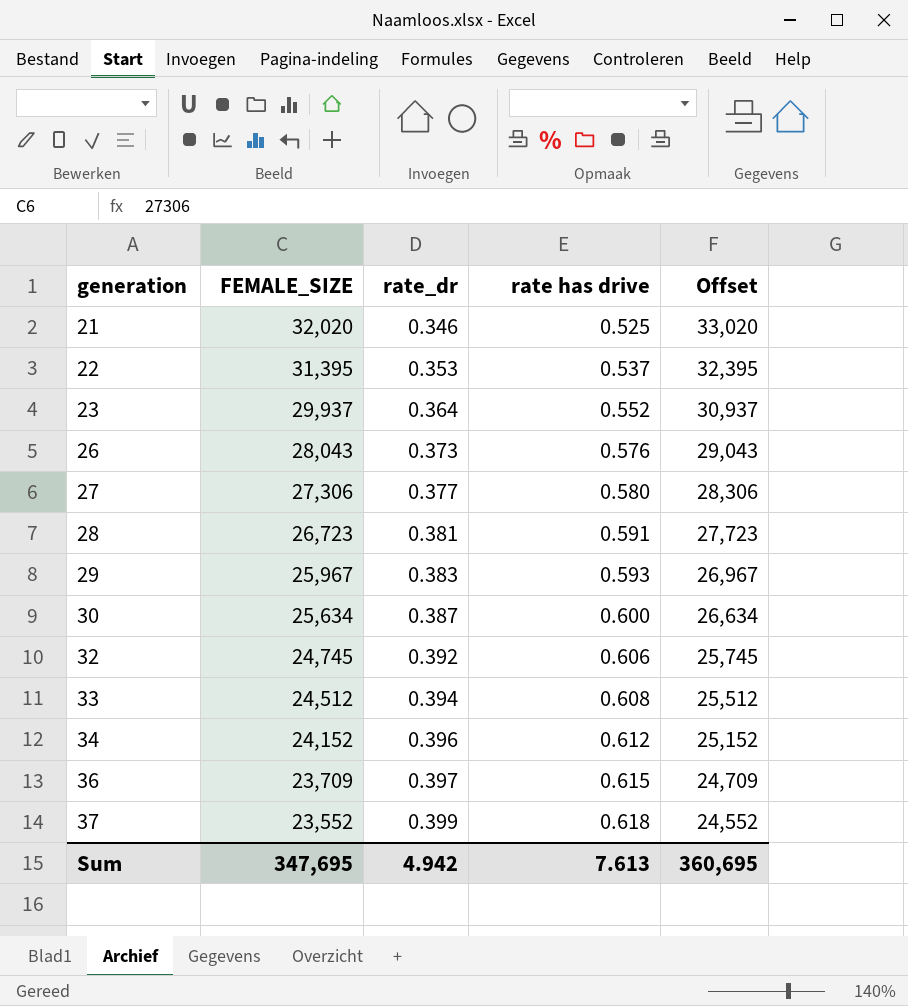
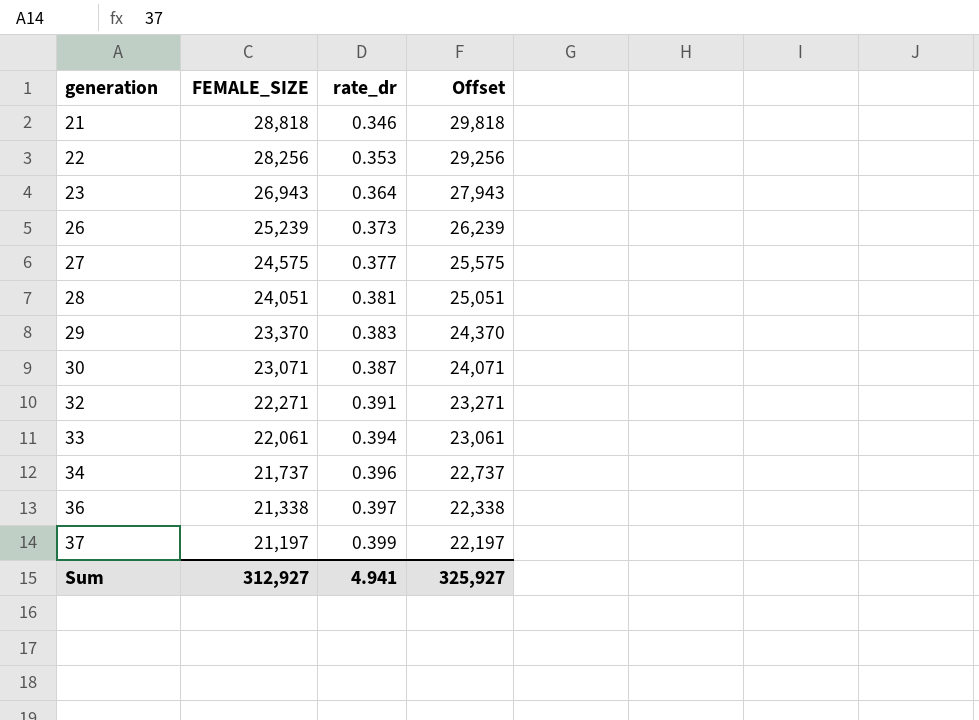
column rate has drive | position: 4 -> none
21 | FEMALE_SIZE: 32,020 -> 28,818
21 | Offset: 33,020 -> 29,818
22 | FEMALE_SIZE: 31,395 -> 28,256
22 | Offset: 32,395 -> 29,256
23 | FEMALE_SIZE: 29,937 -> 26,943
23 | Offset: 30,937 -> 27,943
26 | FEMALE_SIZE: 28,043 -> 25,239
26 | Offset: 29,043 -> 26,239
27 | FEMALE_SIZE: 27,306 -> 24,575
27 | Offset: 28,306 -> 25,575
28 | FEMALE_SIZE: 26,723 -> 24,051
28 | Offset: 27,723 -> 25,051
29 | FEMALE_SIZE: 25,967 -> 23,370
29 | Offset: 26,967 -> 24,370
30 | FEMALE_SIZE: 25,634 -> 23,071
30 | Offset: 26,634 -> 24,071
32 | FEMALE_SIZE: 24,745 -> 22,271
32 | rate_dr: 0.392 -> 0.391
32 | Offset: 25,745 -> 23,271
33 | FEMALE_SIZE: 24,512 -> 22,061
33 | Offset: 25,512 -> 23,061
34 | FEMALE_SIZE: 24,152 -> 21,737
34 | Offset: 25,152 -> 22,737
36 | FEMALE_SIZE: 23,709 -> 21,338
36 | Offset: 24,709 -> 22,338
37 | FEMALE_SIZE: 23,552 -> 21,197
37 | Offset: 24,552 -> 22,197
Sum | FEMALE_SIZE: 347,695 -> 312,927
Sum | rate_dr: 4.942 -> 4.941
Sum | Offset: 360,695 -> 325,927

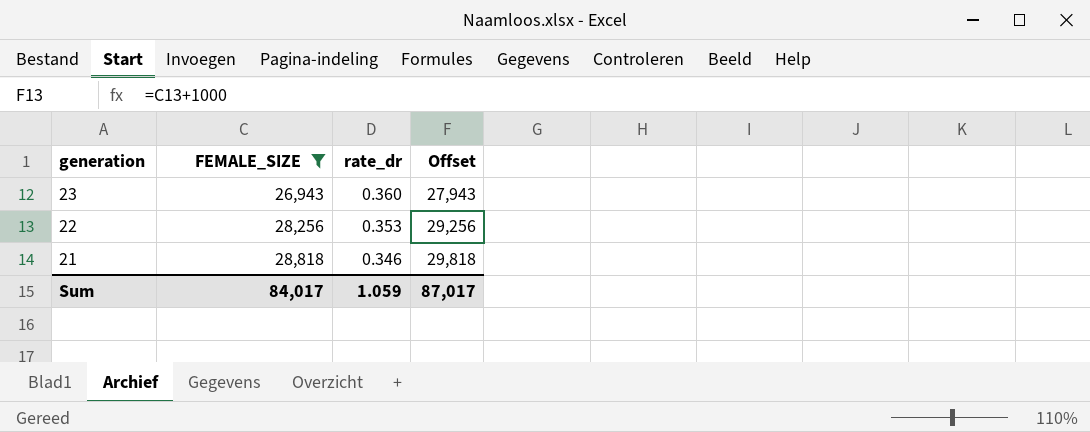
filter: none -> FEMALE_SIZE >= 26,943
row order: generation ascending -> generation descending
23 | rate_dr: 0.364 -> 0.360
Sum | FEMALE_SIZE: 312,927 -> 84,017
Sum | rate_dr: 4.941 -> 1.059
Sum | Offset: 325,927 -> 87,017

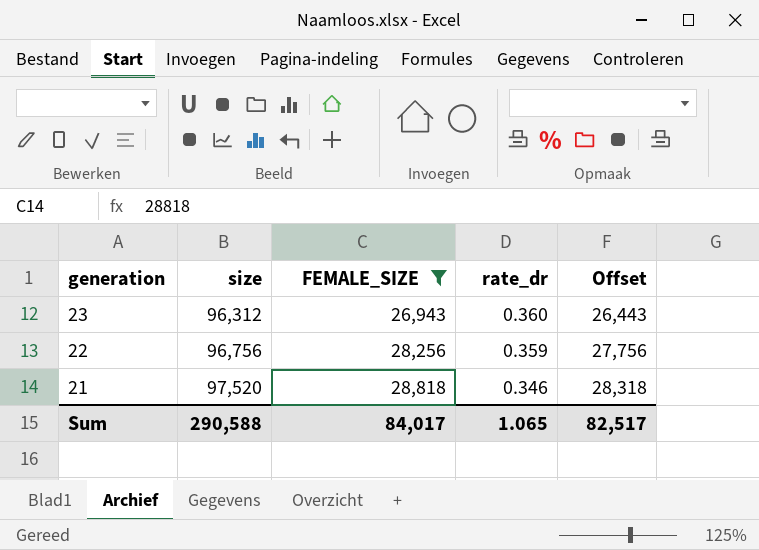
column size | position: none -> 2
column Offset | formula: [FEMALE_SIZE] + 1000 -> [FEMALE_SIZE] - 500
22 | rate_dr: 0.353 -> 0.359
Sum | rate_dr: 1.059 -> 1.065
Sum | Offset: 87,017 -> 82,517

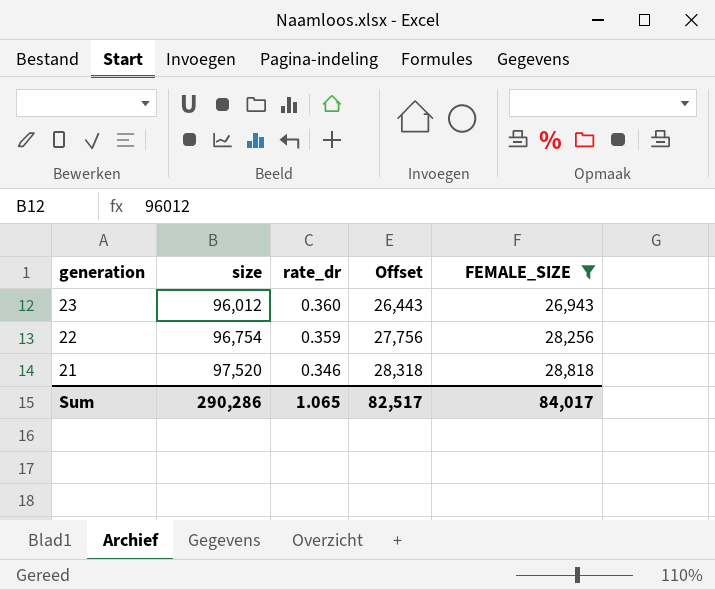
column FEMALE_SIZE | position: 3 -> 5
23 | size: 96,312 -> 96,012
22 | size: 96,756 -> 96,754
Sum | size: 290,588 -> 290,286

